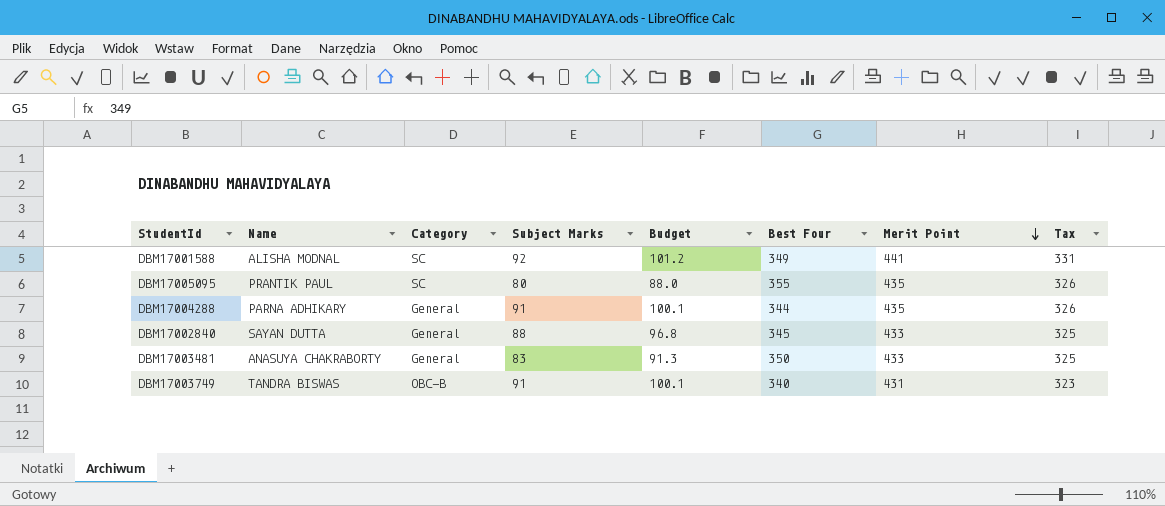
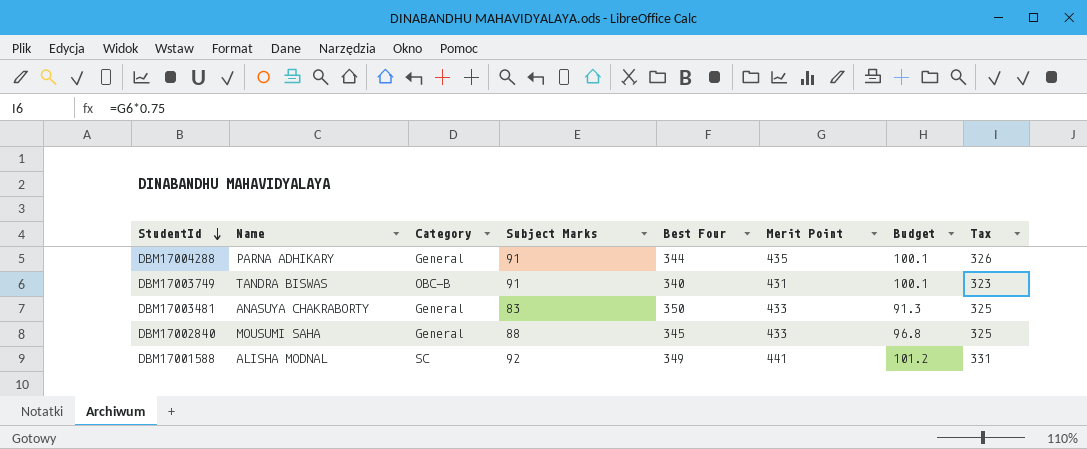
row order: Merit Point descending -> StudentId descending
column Budget | position: 5 -> 7
row DBM17005095: PRANTIK PAUL | SC | 80 | 88.0 | 355 | 435 | 326 -> none
DBM17002840 | Name: SAYAN DUTTA -> MOUSUMI SAHA

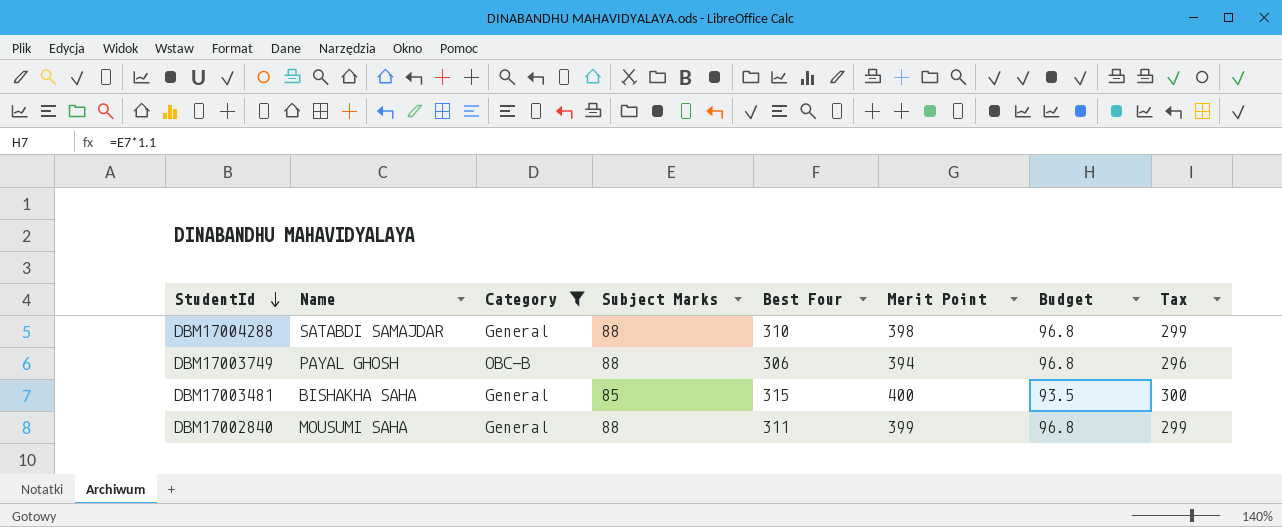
filter: none -> Category != SC
DBM17004288 | Name: PARNA ADHIKARY -> SATABDI SAMAJDAR
DBM17004288 | Subject Marks: 91 -> 88
DBM17004288 | Best Four: 344 -> 310
DBM17004288 | Merit Point: 435 -> 398
DBM17004288 | Budget: 100.1 -> 96.8
DBM17004288 | Tax: 326 -> 299
DBM17003749 | Name: TANDRA BISWAS -> PAYAL GHOSH
DBM17003749 | Subject Marks: 91 -> 88
DBM17003749 | Best Four: 340 -> 306
DBM17003749 | Merit Point: 431 -> 394
DBM17003749 | Budget: 100.1 -> 96.8
DBM17003749 | Tax: 323 -> 296
DBM17003481 | Name: ANASUYA CHAKRABORTY -> BISHAKHA SAHA
DBM17003481 | Subject Marks: 83 -> 85
DBM17003481 | Best Four: 350 -> 315
DBM17003481 | Merit Point: 433 -> 400
DBM17003481 | Budget: 91.3 -> 93.5
DBM17003481 | Tax: 325 -> 300
DBM17002840 | Best Four: 345 -> 311
DBM17002840 | Merit Point: 433 -> 399
DBM17002840 | Tax: 325 -> 299

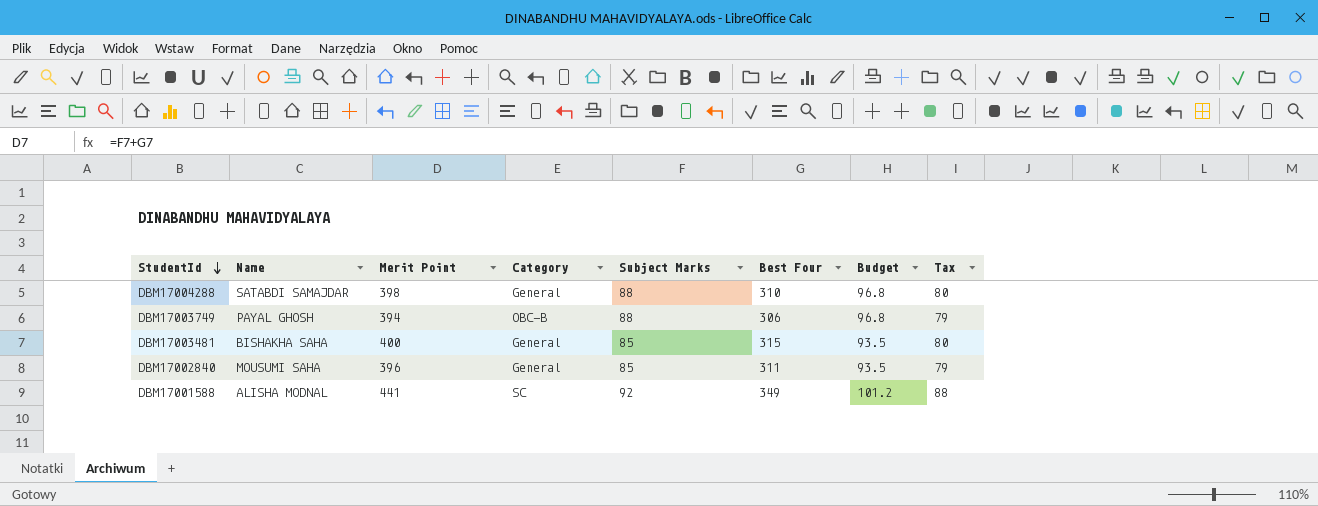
filter: Category != SC -> none
column Merit Point | position: 6 -> 3
column Tax | formula: [Merit Point] * 0.75 -> [Merit Point] * 0.2
DBM17002840 | Merit Point: 399 -> 396
DBM17002840 | Subject Marks: 88 -> 85
DBM17002840 | Budget: 96.8 -> 93.5

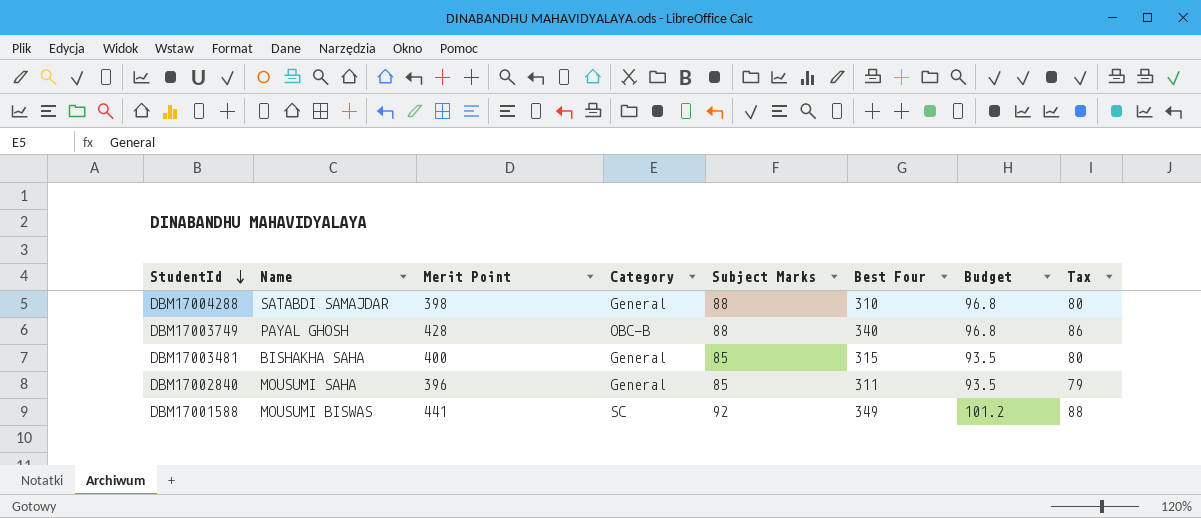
DBM17003749 | Merit Point: 394 -> 428
DBM17003749 | Best Four: 306 -> 340
DBM17003749 | Tax: 79 -> 86
DBM17001588 | Name: ALISHA MODNAL -> MOUSUMI BISWAS

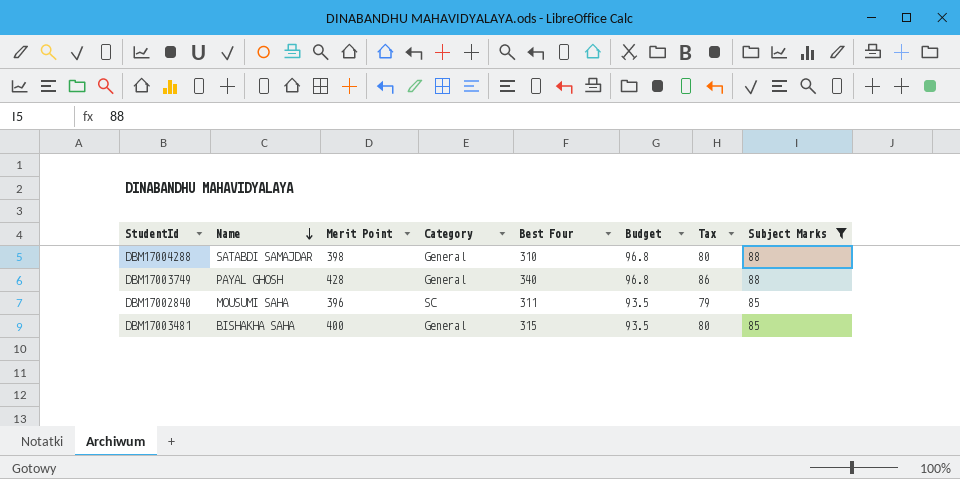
filter: none -> Subject Marks != 92
row order: StudentId descending -> Name descending
column Subject Marks | position: 5 -> 8
DBM17003749 | Category: OBC-B -> General
DBM17002840 | Category: General -> SC

